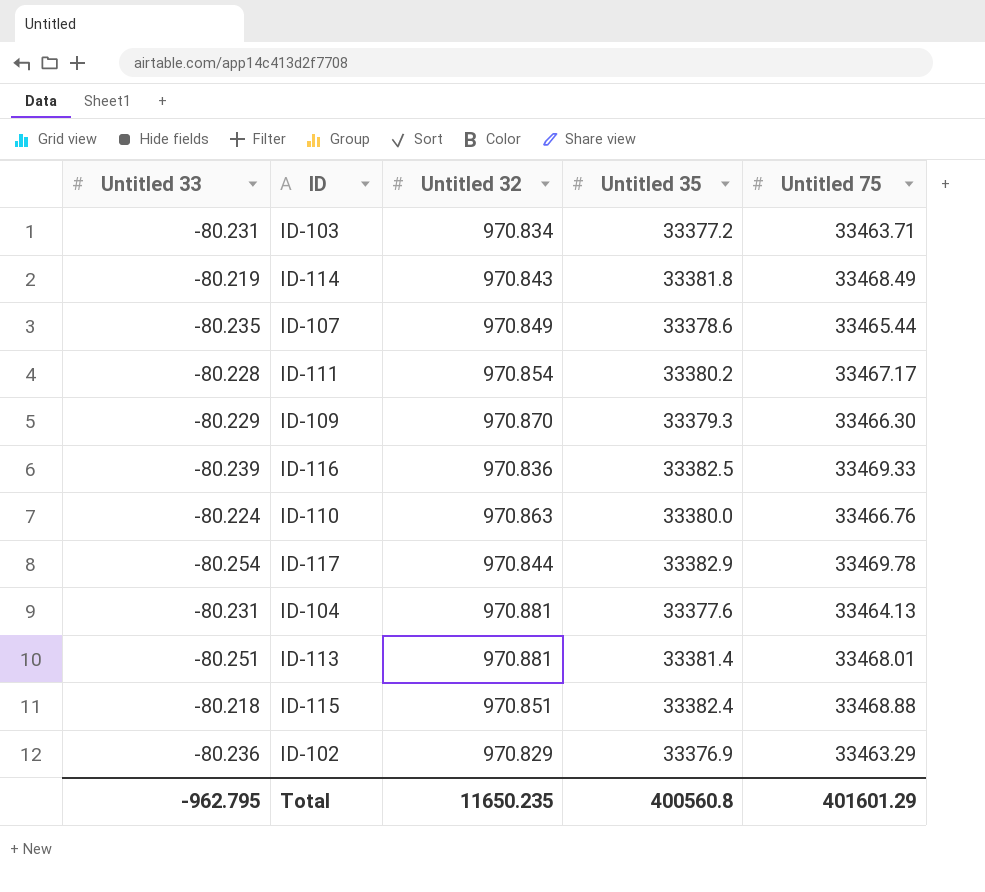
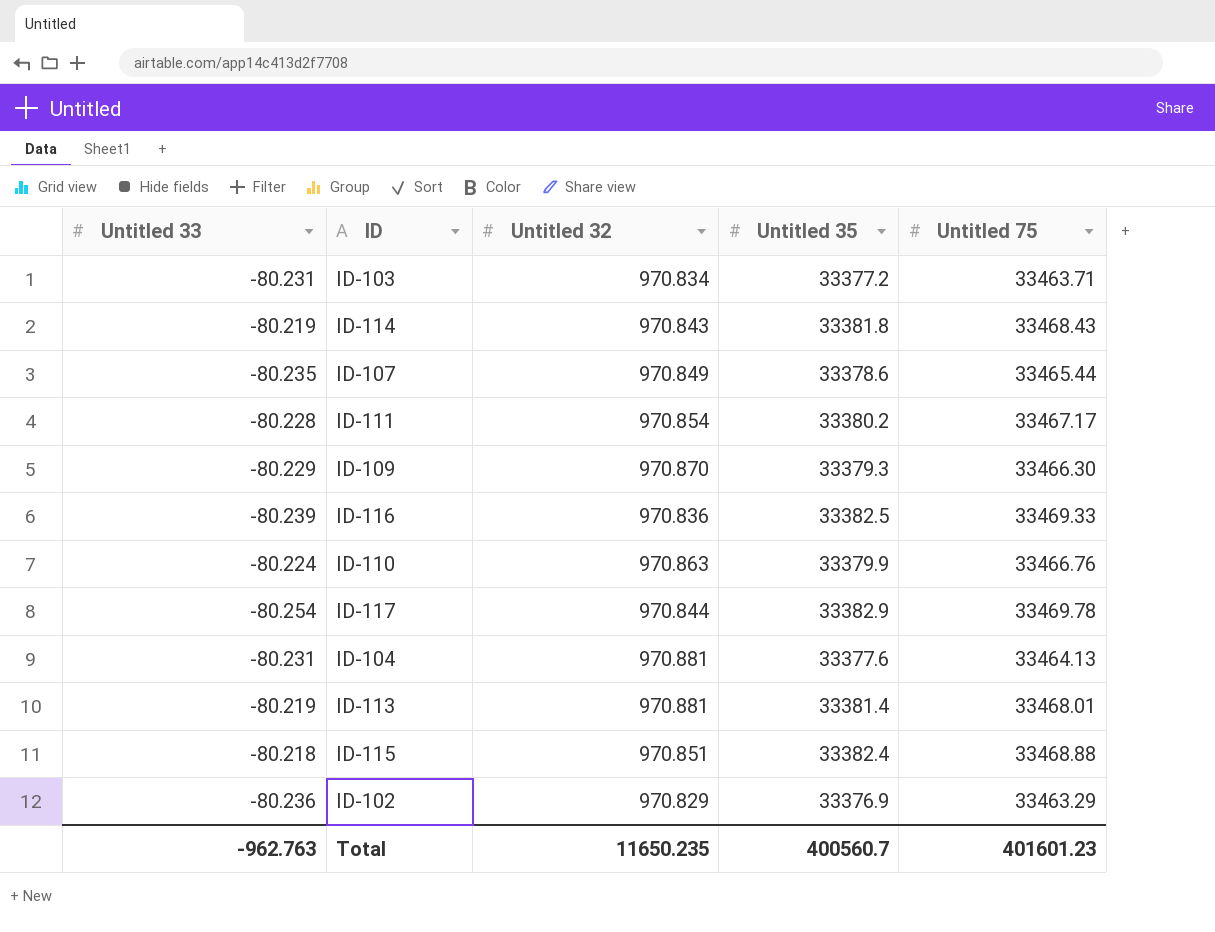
ID-114 | Untitled 75: 33468.49 -> 33468.43
ID-110 | Untitled 35: 33380.0 -> 33379.9
ID-113 | Untitled 33: -80.251 -> -80.219
Total | Untitled 33: -962.795 -> -962.763
Total | Untitled 35: 400560.8 -> 400560.7
Total | Untitled 75: 401601.29 -> 401601.23

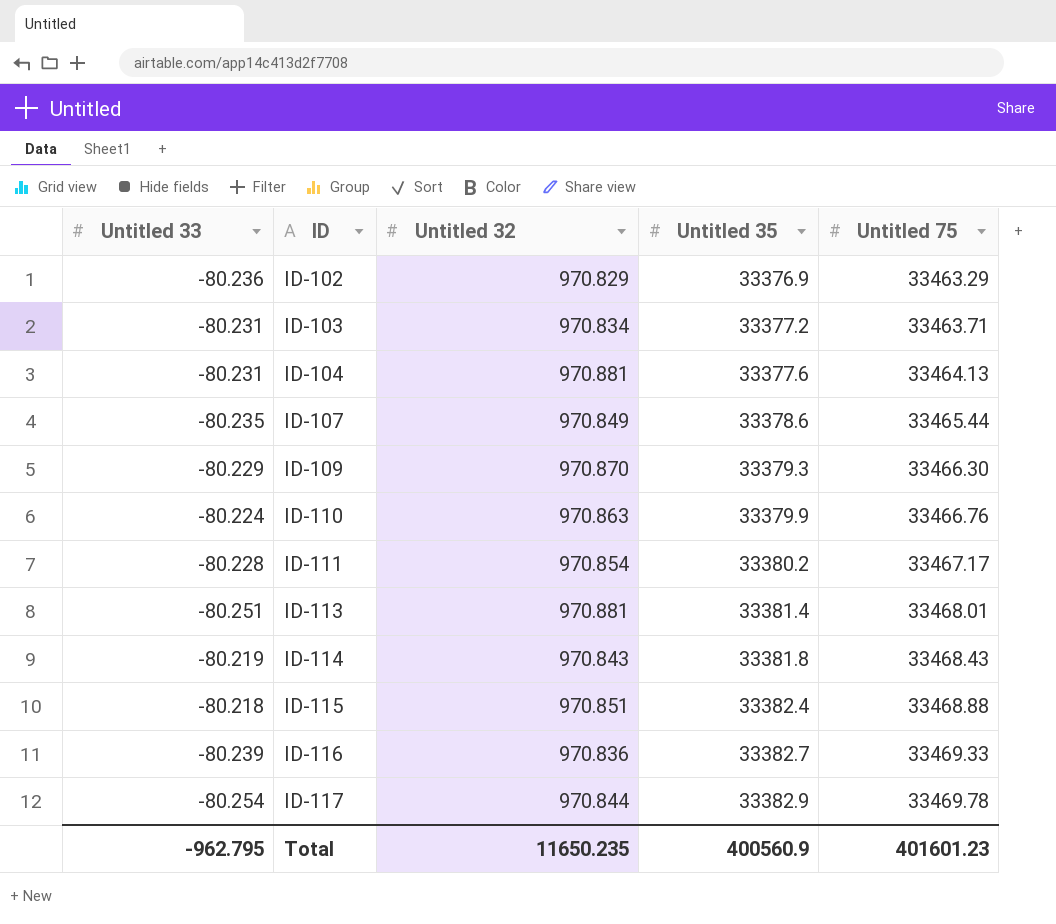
row order: none -> ID ascending
ID-113 | Untitled 33: -80.219 -> -80.251
ID-116 | Untitled 35: 33382.5 -> 33382.7
Total | Untitled 33: -962.763 -> -962.795
Total | Untitled 35: 400560.7 -> 400560.9

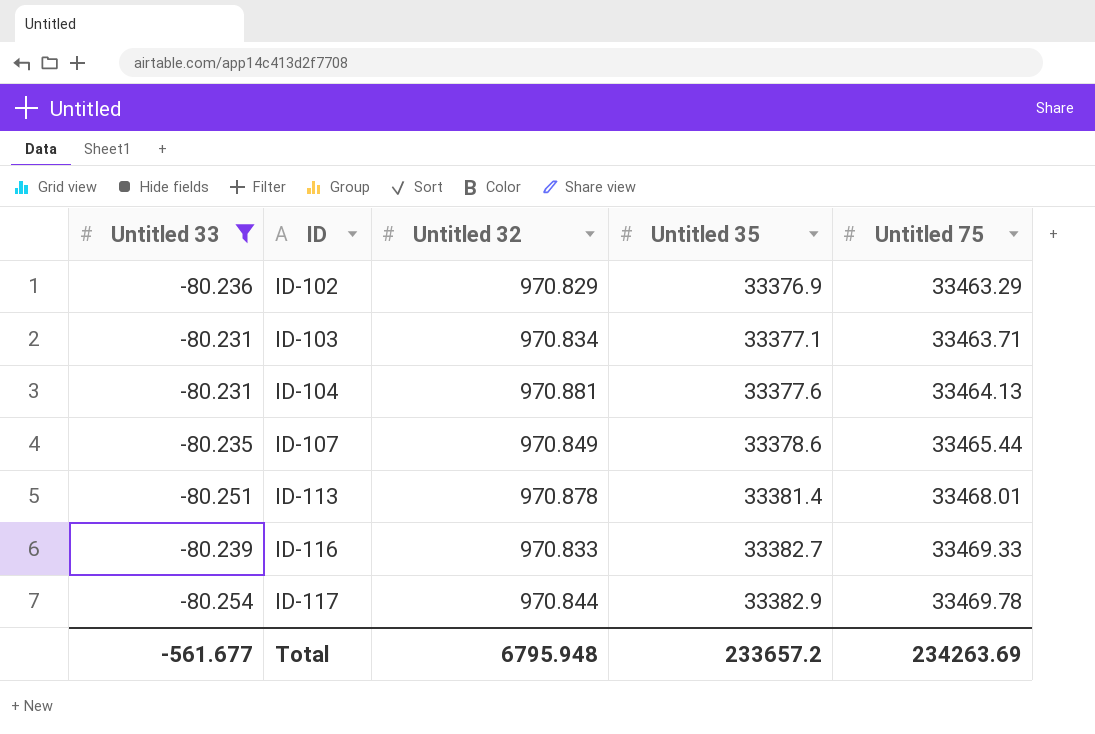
filter: none -> Untitled 33 <= -80.231
ID-103 | Untitled 35: 33377.2 -> 33377.1
ID-113 | Untitled 32: 970.881 -> 970.878
ID-116 | Untitled 32: 970.836 -> 970.833
Total | Untitled 33: -962.795 -> -561.677
Total | Untitled 32: 11650.235 -> 6795.948
Total | Untitled 35: 400560.9 -> 233657.2
Total | Untitled 75: 401601.23 -> 234263.69

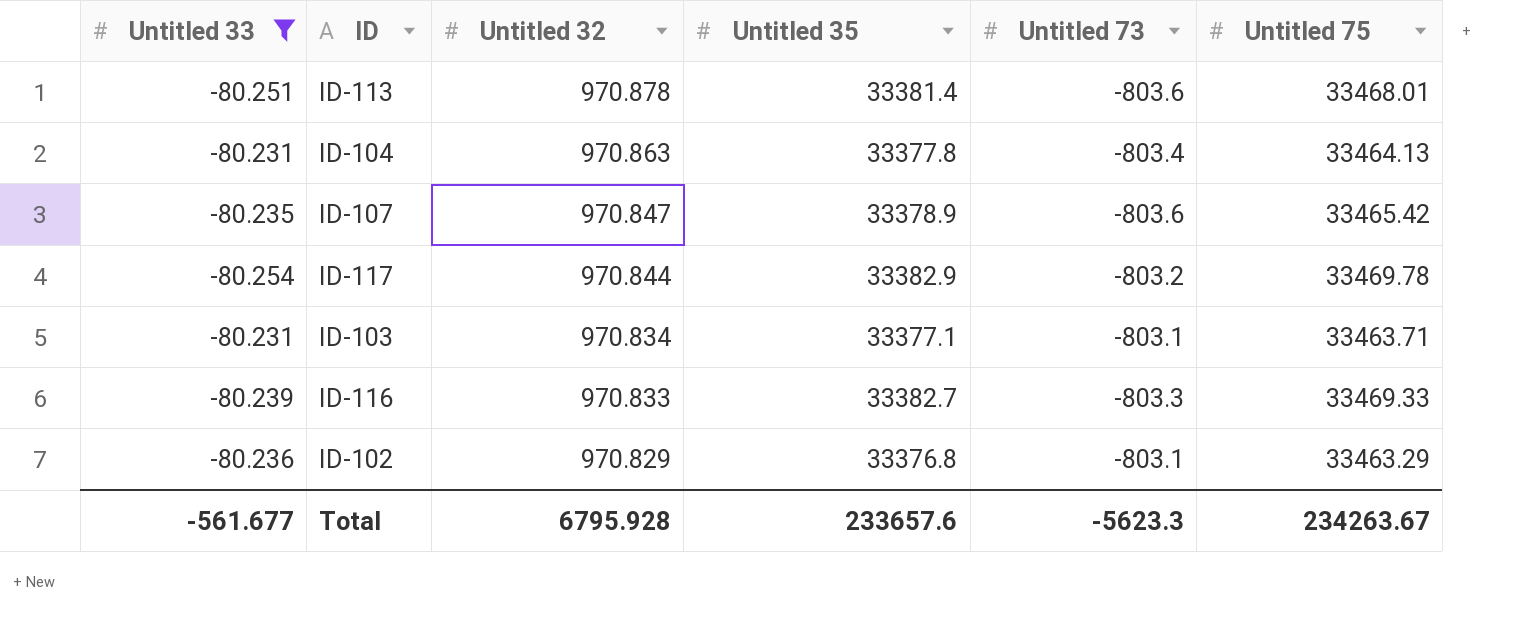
row order: ID ascending -> Untitled 32 descending
column Untitled 73 | position: none -> 5
ID-104 | Untitled 32: 970.881 -> 970.863
ID-104 | Untitled 35: 33377.6 -> 33377.8
ID-107 | Untitled 32: 970.849 -> 970.847
ID-107 | Untitled 35: 33378.6 -> 33378.9
ID-107 | Untitled 75: 33465.44 -> 33465.42
ID-102 | Untitled 35: 33376.9 -> 33376.8
Total | Untitled 32: 6795.948 -> 6795.928
Total | Untitled 35: 233657.2 -> 233657.6
Total | Untitled 75: 234263.69 -> 234263.67

